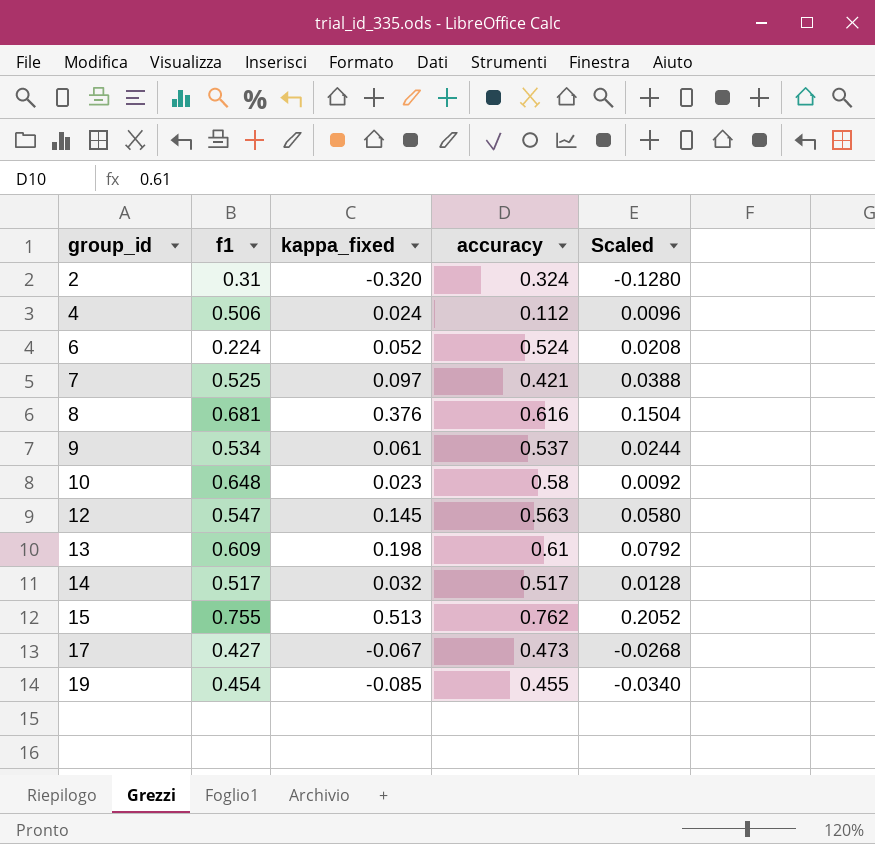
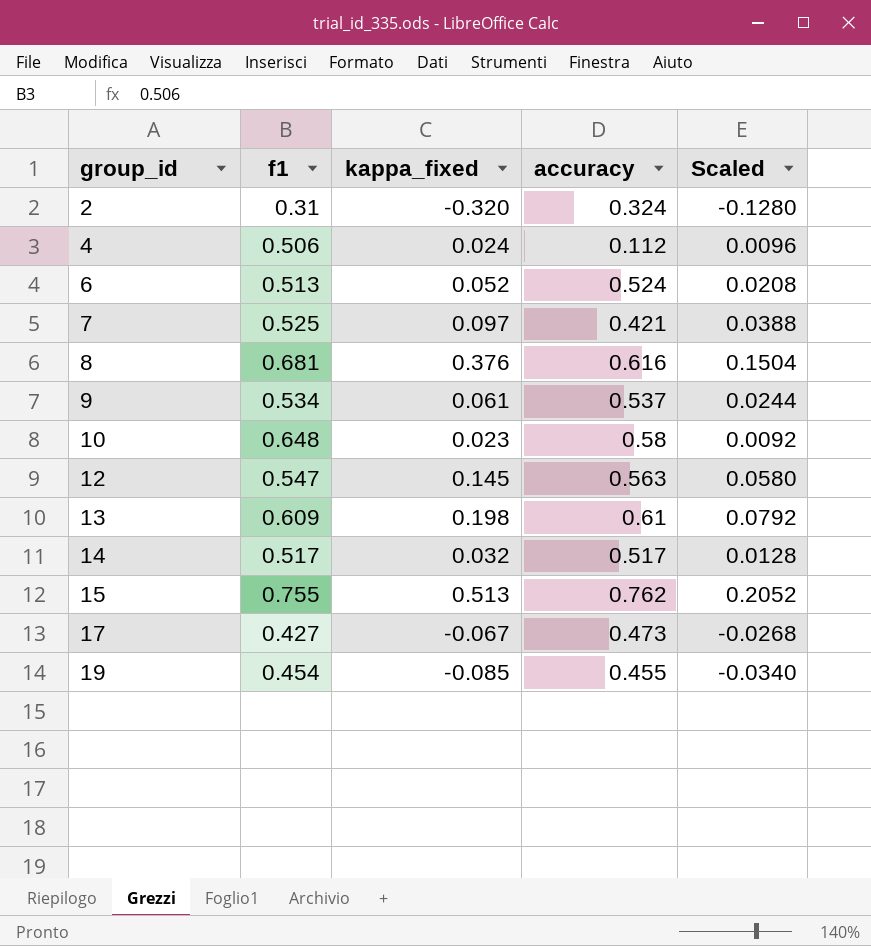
6 | f1: 0.224 -> 0.513

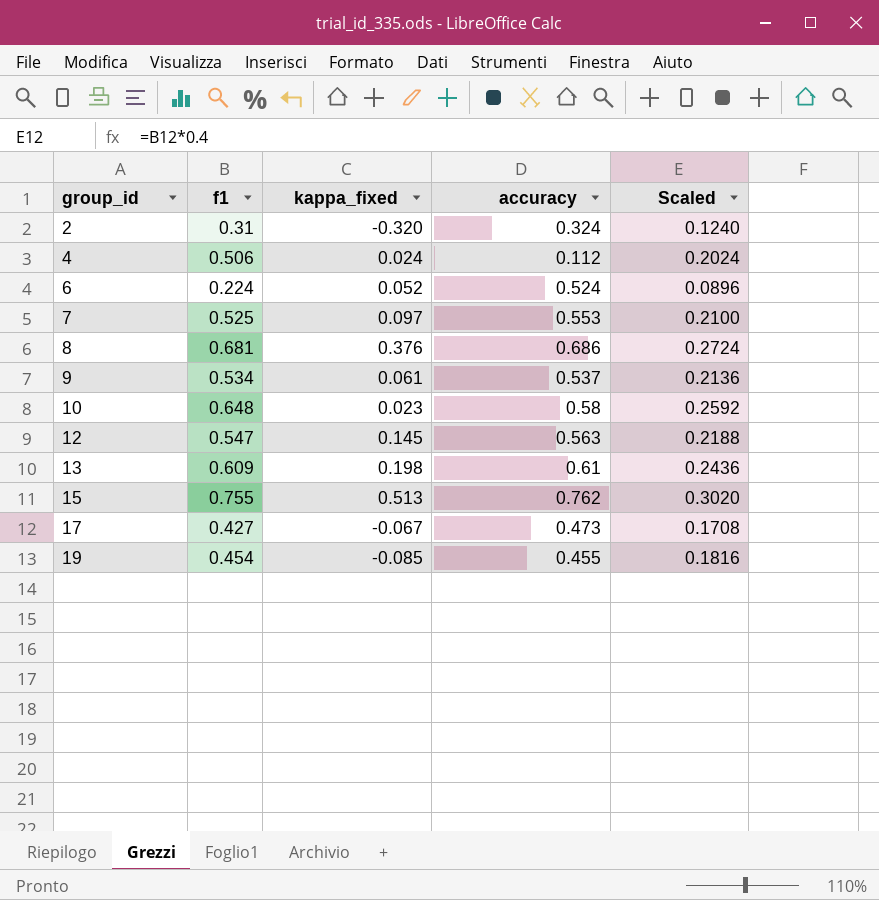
column Scaled | formula: [kappa_fixed] * 0.4 -> [f1] * 0.4
row 14: 0.517 | 0.032 | 0.517 | 0.0128 -> none
6 | f1: 0.513 -> 0.224
7 | accuracy: 0.421 -> 0.553
8 | accuracy: 0.616 -> 0.686

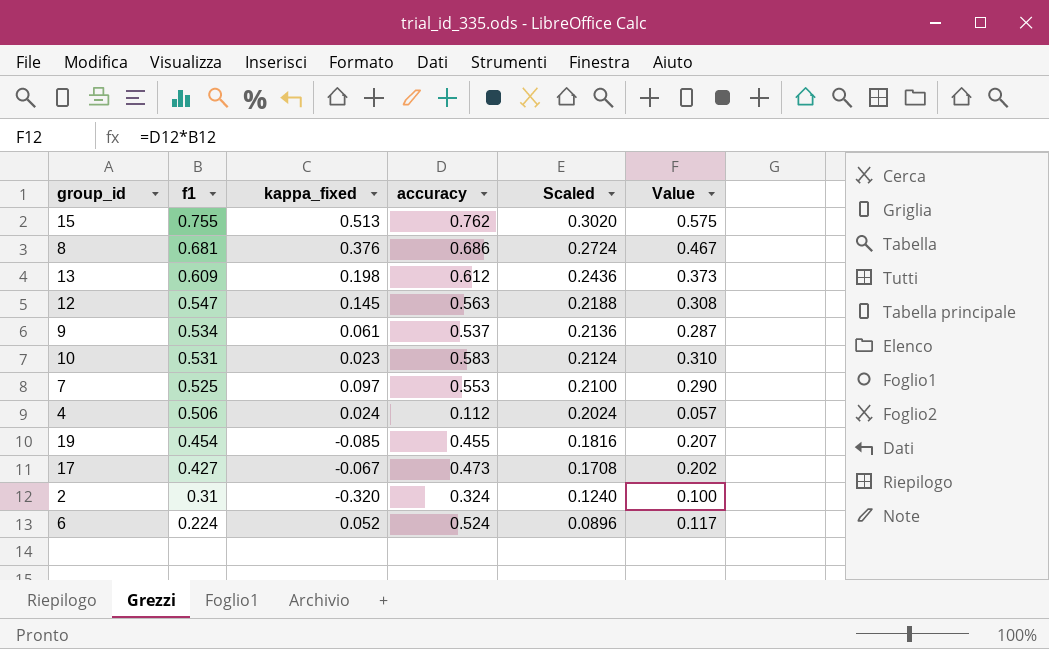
row order: group_id ascending -> f1 descending
column Value | formula: none -> [f1] * [accuracy]
13 | accuracy: 0.61 -> 0.612
10 | f1: 0.648 -> 0.531
10 | accuracy: 0.58 -> 0.583
10 | Scaled: 0.2592 -> 0.2124

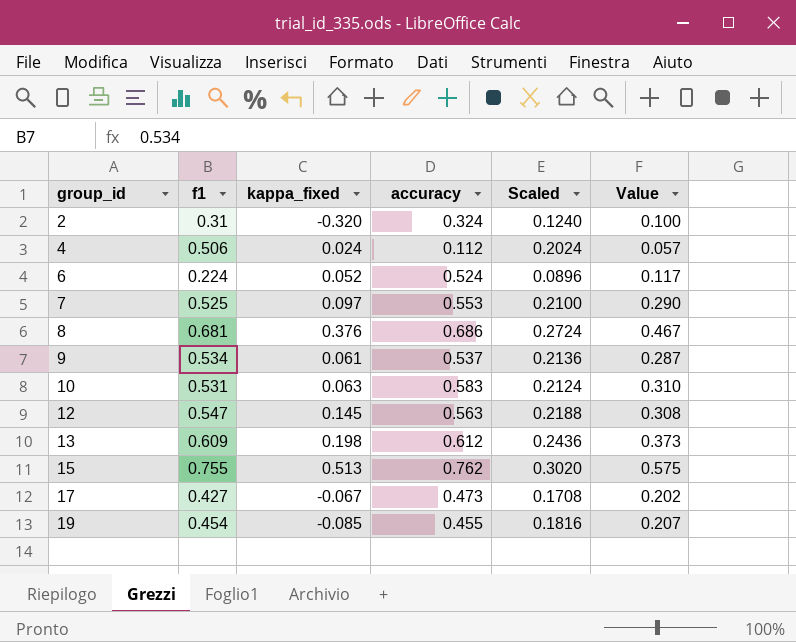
row order: f1 descending -> group_id ascending
10 | kappa_fixed: 0.023 -> 0.063

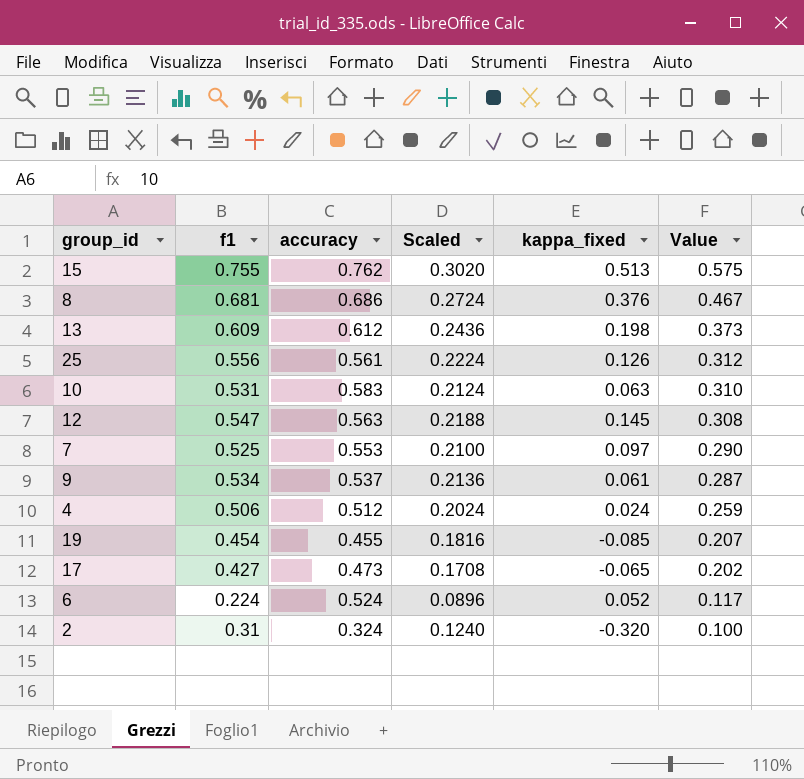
row order: group_id ascending -> Value descending
column kappa_fixed | position: 3 -> 5
row 25: none -> 0.556 | 0.561 | 0.2224 | 0.126 | 0.312
4 | accuracy: 0.112 -> 0.512
4 | Value: 0.057 -> 0.259
17 | kappa_fixed: -0.067 -> -0.065

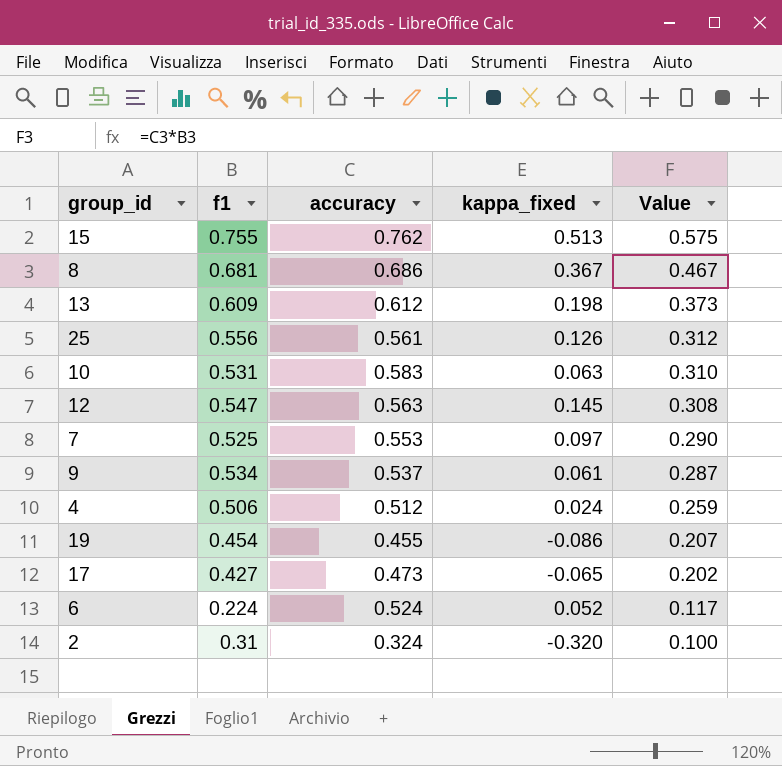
column Scaled | formula: [f1] * 0.4 -> none
8 | kappa_fixed: 0.376 -> 0.367
19 | kappa_fixed: -0.085 -> -0.086

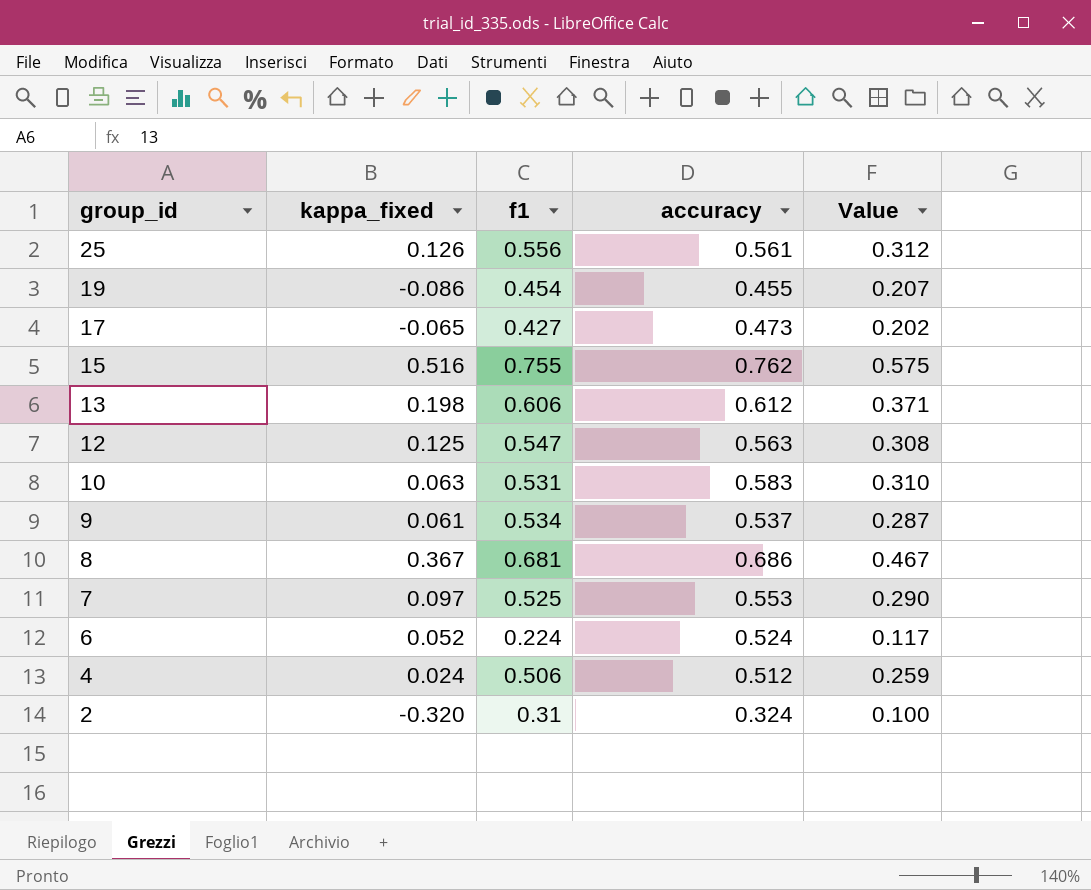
row order: Value descending -> group_id descending
column kappa_fixed | position: 4 -> 2
15 | kappa_fixed: 0.513 -> 0.516
13 | f1: 0.609 -> 0.606
13 | Value: 0.373 -> 0.371
12 | kappa_fixed: 0.145 -> 0.125

